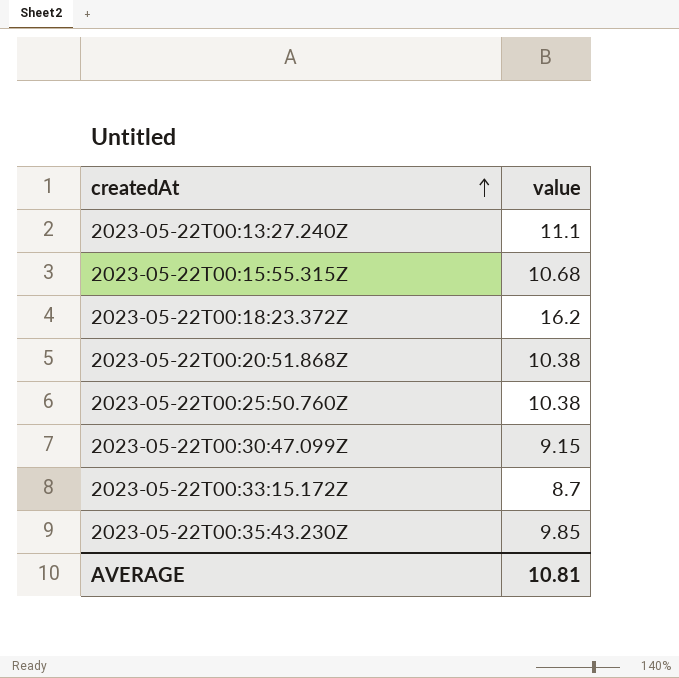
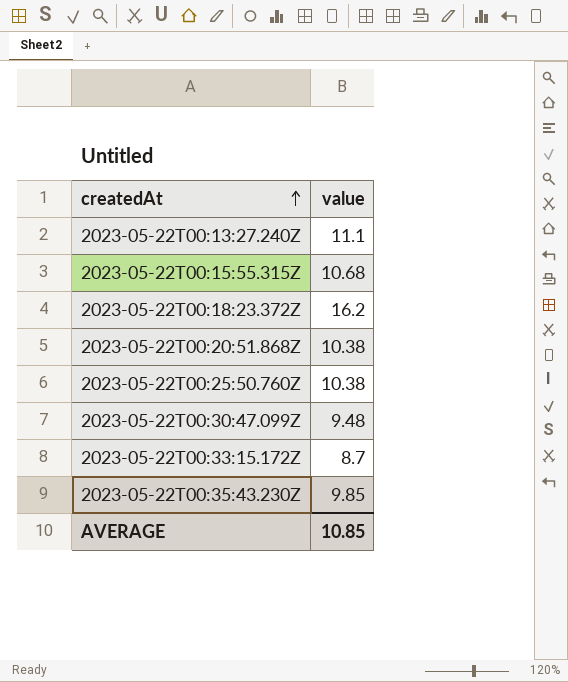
2023-05-22T00:30:47.099Z | value: 9.15 -> 9.48
AVERAGE | value: 10.81 -> 10.85

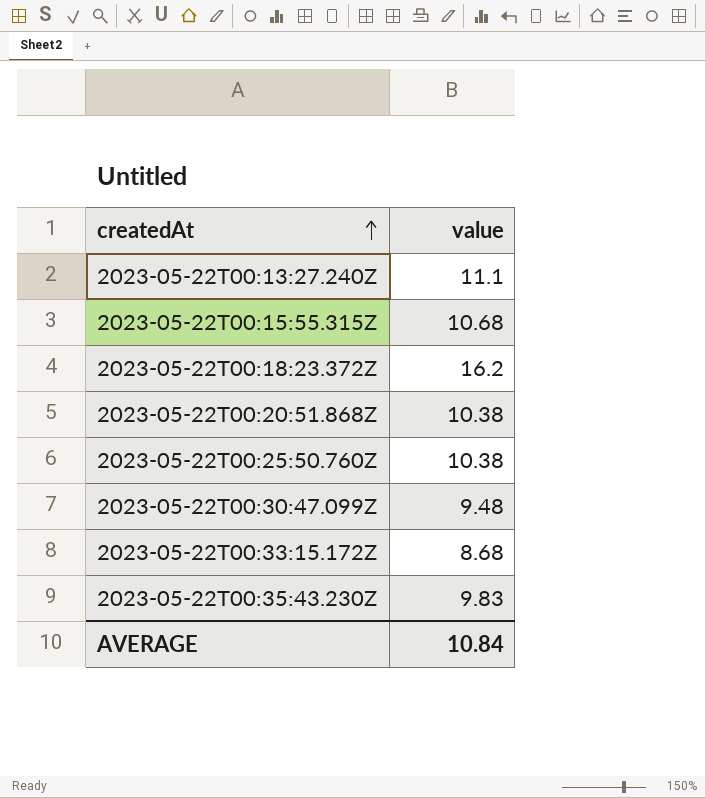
2023-05-22T00:33:15.172Z | value: 8.7 -> 8.68
2023-05-22T00:35:43.230Z | value: 9.85 -> 9.83
AVERAGE | value: 10.85 -> 10.84

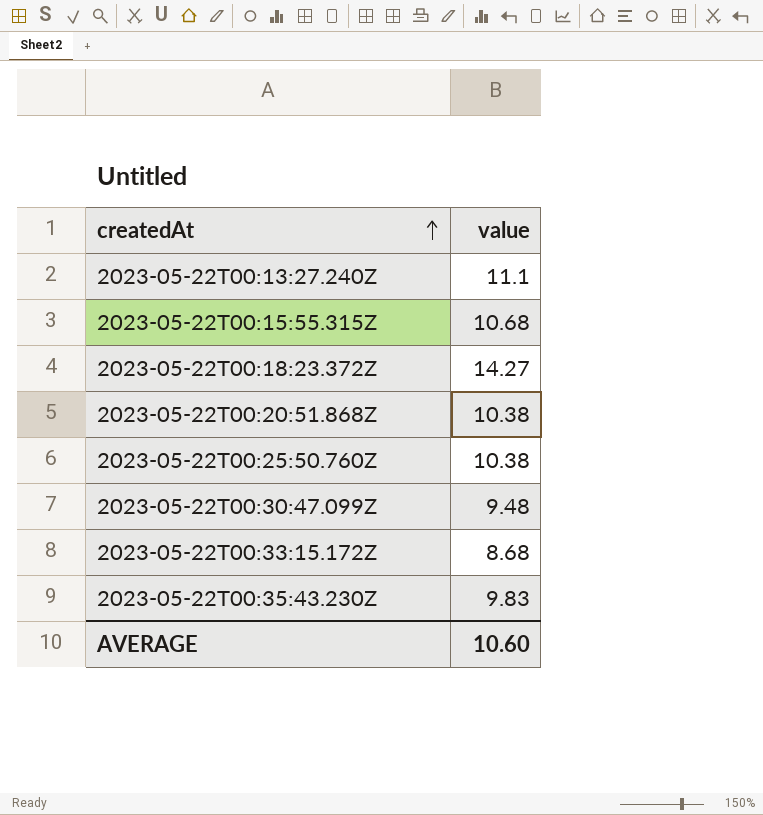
2023-05-22T00:18:23.372Z | value: 16.2 -> 14.27
AVERAGE | value: 10.84 -> 10.60

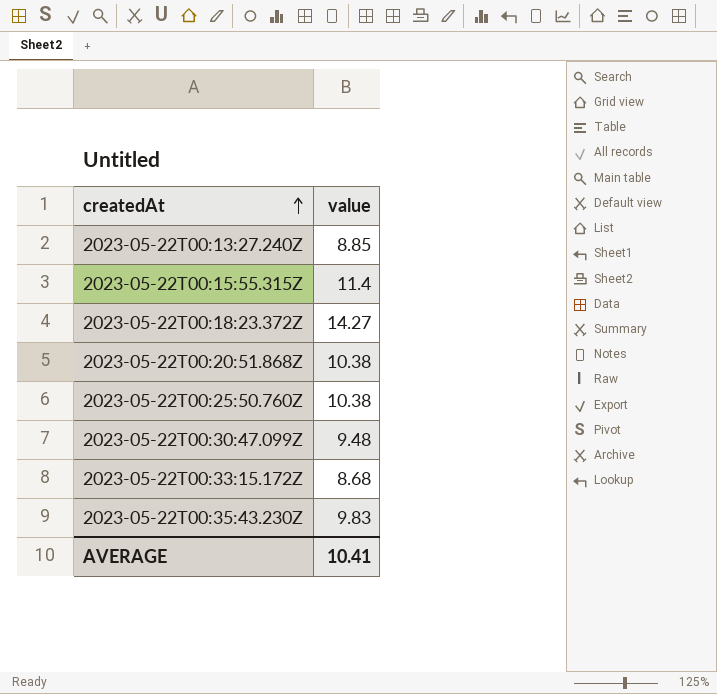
2023-05-22T00:13:27.240Z | value: 11.1 -> 8.85
2023-05-22T00:15:55.315Z | value: 10.68 -> 11.4
AVERAGE | value: 10.60 -> 10.41

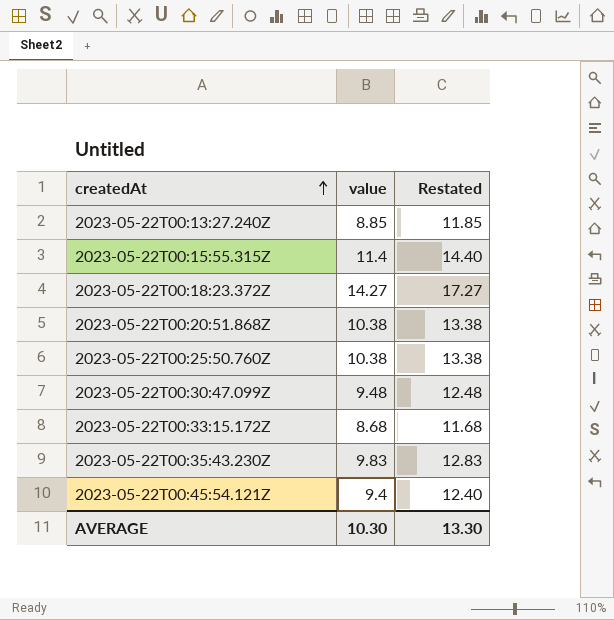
column Restated | formula: none -> [value] + 3
row 2023-05-22T00:45:54.121Z: none -> 9.4 | 12.40
AVERAGE | value: 10.41 -> 10.30

